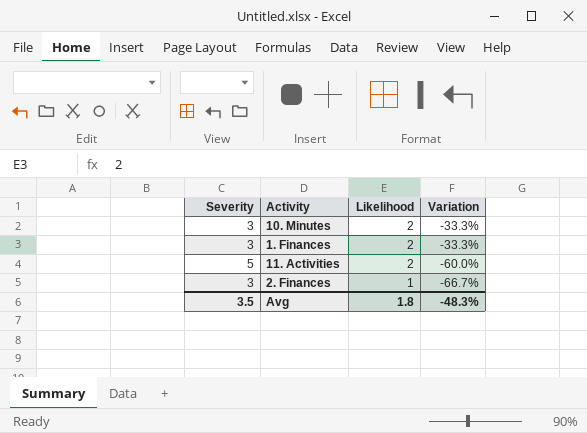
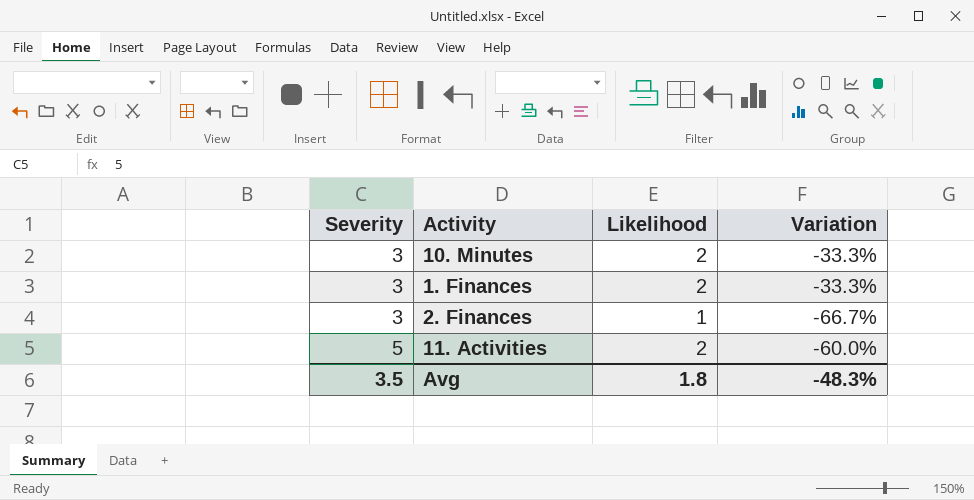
row order: Likelihood descending -> Severity ascending

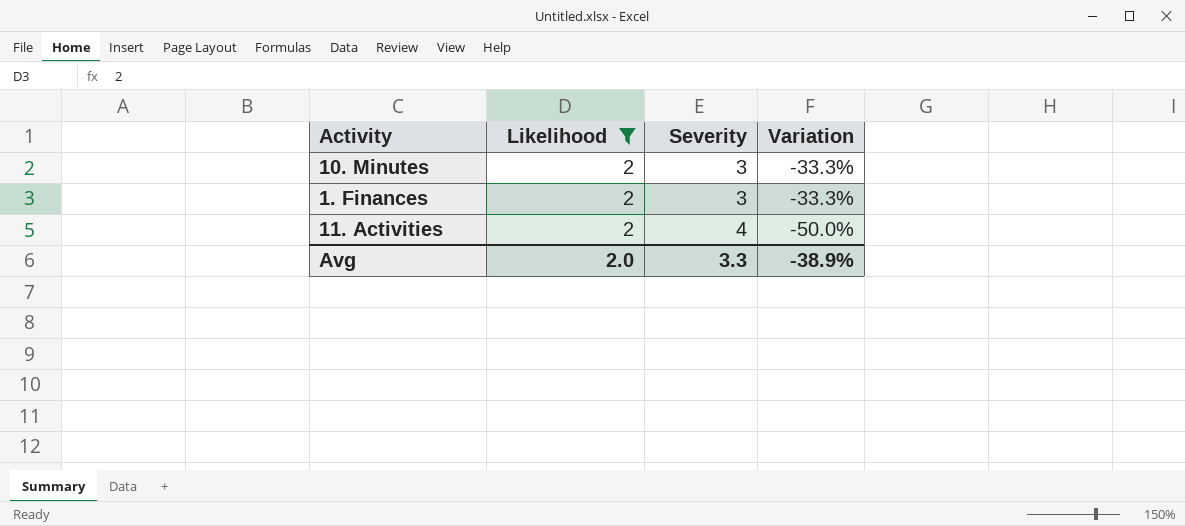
filter: none -> Likelihood = 2
column Severity | position: 1 -> 3
11. Activities | Severity: 5 -> 4
11. Activities | Variation: -60.0% -> -50.0%
Avg | Likelihood: 1.8 -> 2.0
Avg | Severity: 3.5 -> 3.3
Avg | Variation: -48.3% -> -38.9%

